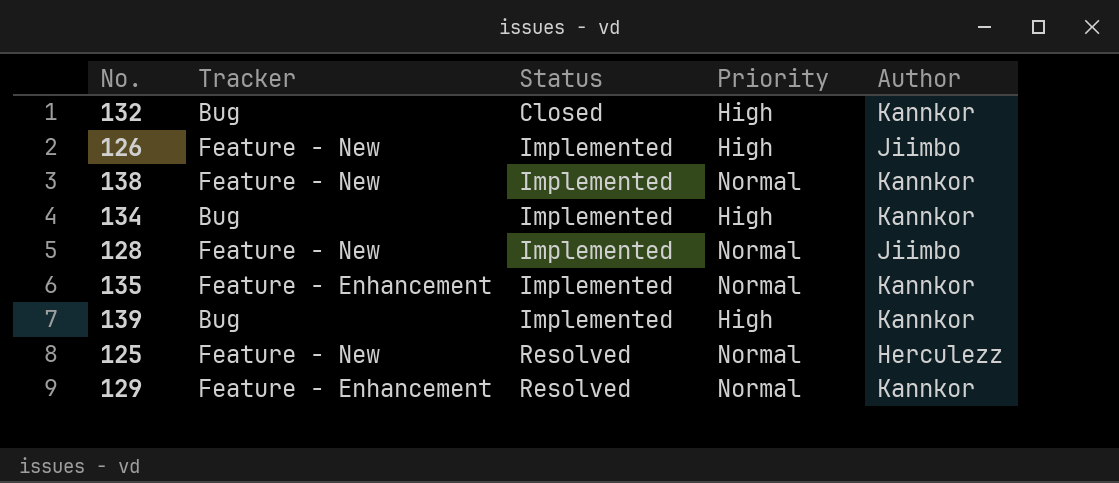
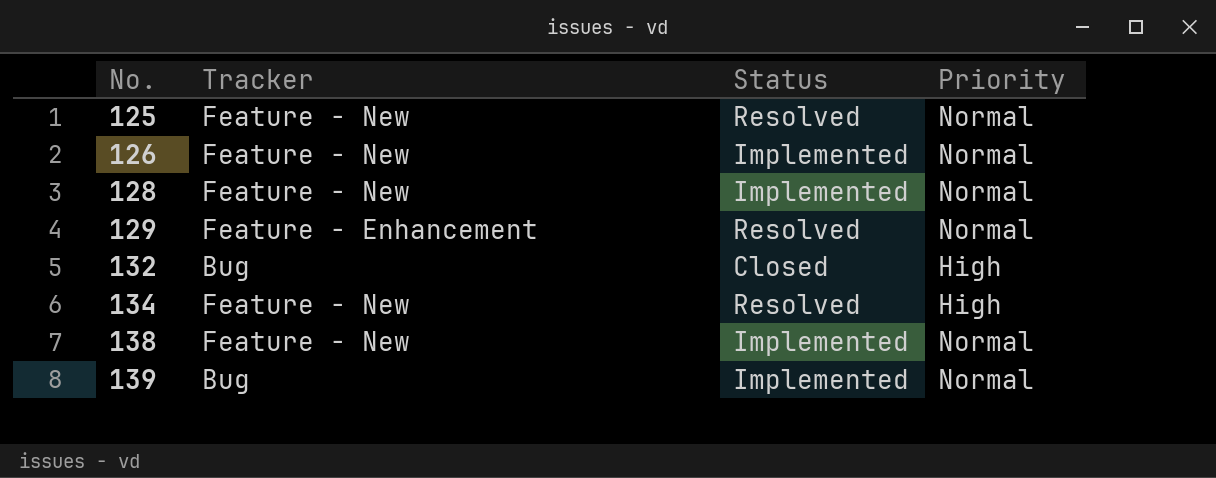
row order: Status ascending -> No. ascending
column Author | position: 5 -> none
row 135: Feature - Enhancement | Implemented | Normal | Kannkor -> none
126 | Priority: High -> Normal
134 | Tracker: Bug -> Feature - New
134 | Status: Implemented -> Resolved
139 | Priority: High -> Normal

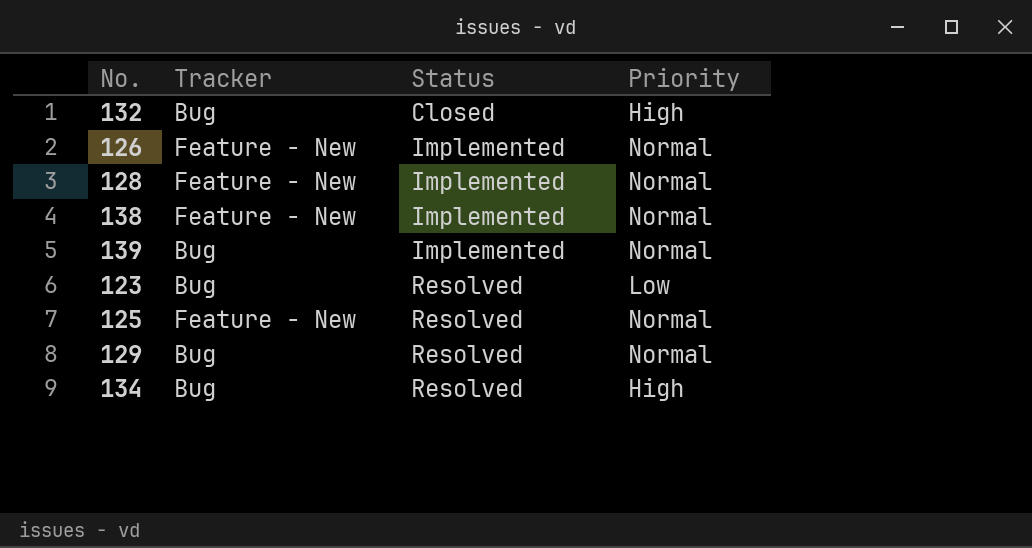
row order: No. ascending -> Status ascending
row 123: none -> Bug | Resolved | Low
129 | Tracker: Feature - Enhancement -> Bug
134 | Tracker: Feature - New -> Bug

